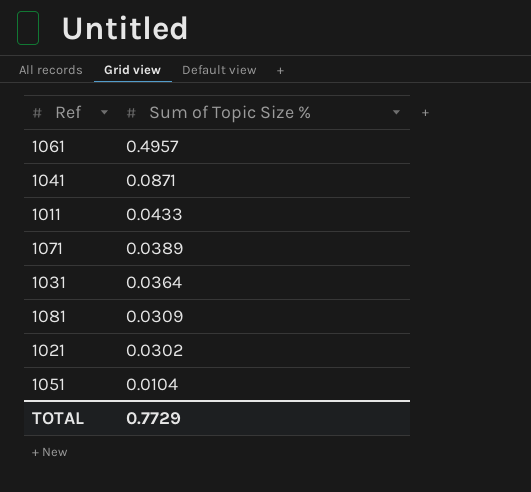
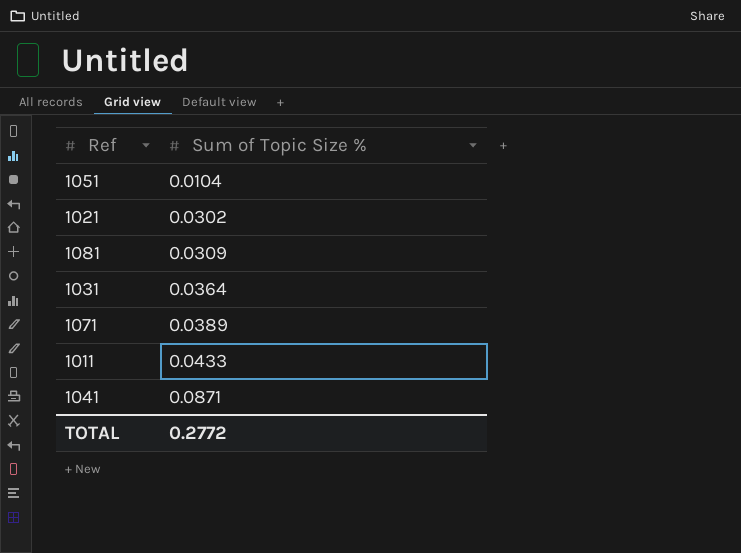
row order: Sum of Topic Size % descending -> Sum of Topic Size % ascending
row 1061: 0.4957 -> none
TOTAL | Sum of Topic Size %: 0.7729 -> 0.2772

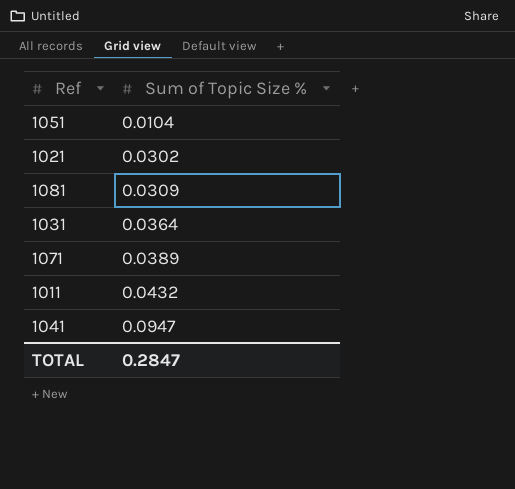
1011 | Sum of Topic Size %: 0.0433 -> 0.0432
1041 | Sum of Topic Size %: 0.0871 -> 0.0947
TOTAL | Sum of Topic Size %: 0.2772 -> 0.2847

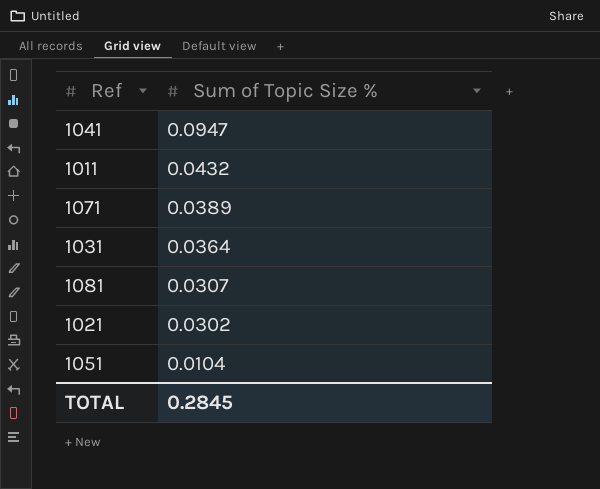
row order: Sum of Topic Size % ascending -> Sum of Topic Size % descending
1081 | Sum of Topic Size %: 0.0309 -> 0.0307
TOTAL | Sum of Topic Size %: 0.2847 -> 0.2845

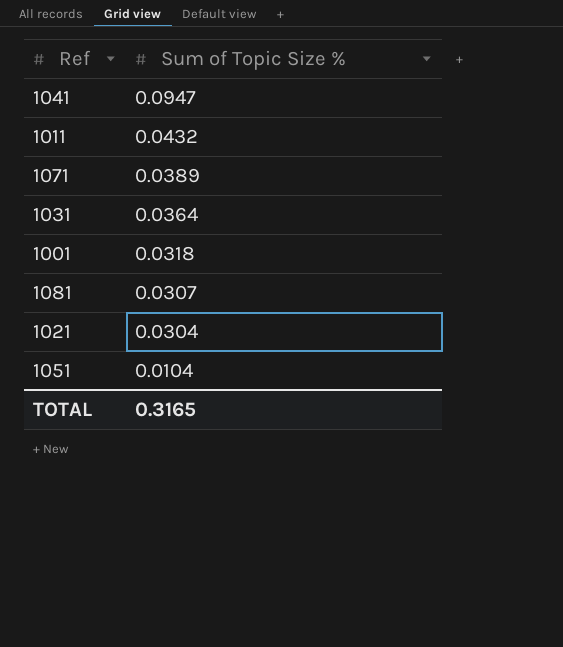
row 1001: none -> 0.0318
1021 | Sum of Topic Size %: 0.0302 -> 0.0304
TOTAL | Sum of Topic Size %: 0.2845 -> 0.3165

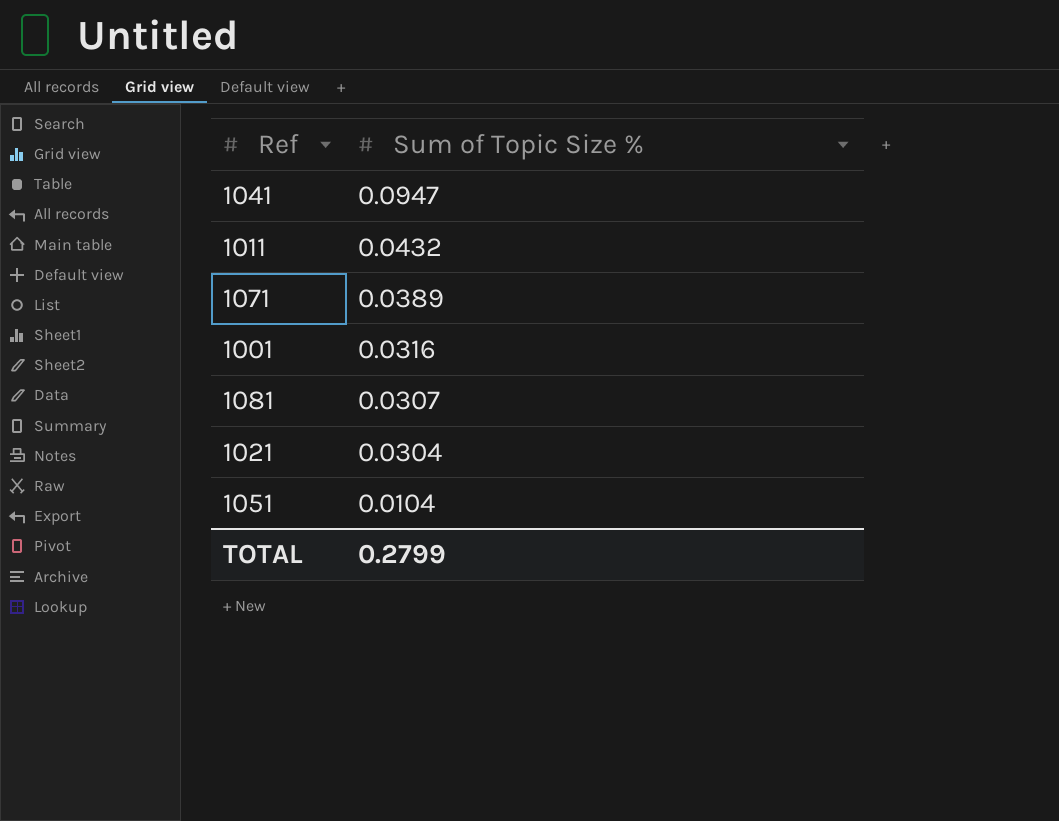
row 1031: 0.0364 -> none
1001 | Sum of Topic Size %: 0.0318 -> 0.0316
TOTAL | Sum of Topic Size %: 0.3165 -> 0.2799

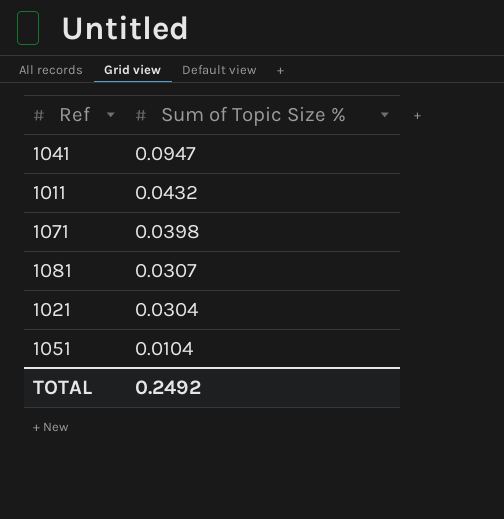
row 1001: 0.0316 -> none
1071 | Sum of Topic Size %: 0.0389 -> 0.0398
TOTAL | Sum of Topic Size %: 0.2799 -> 0.2492

